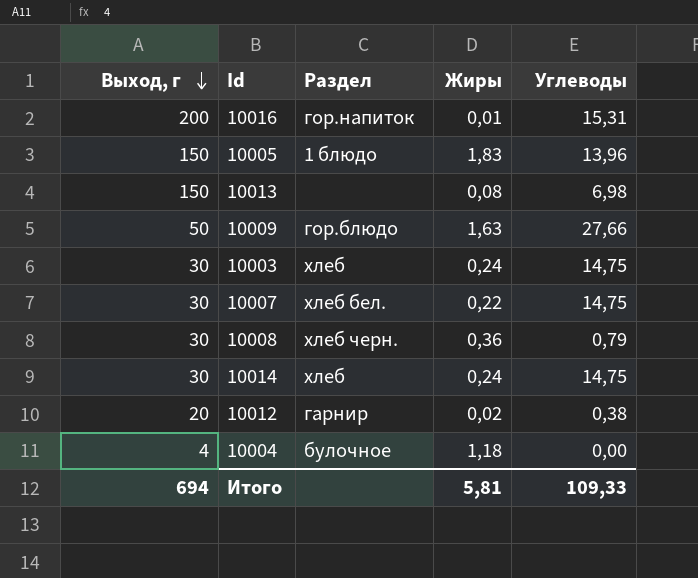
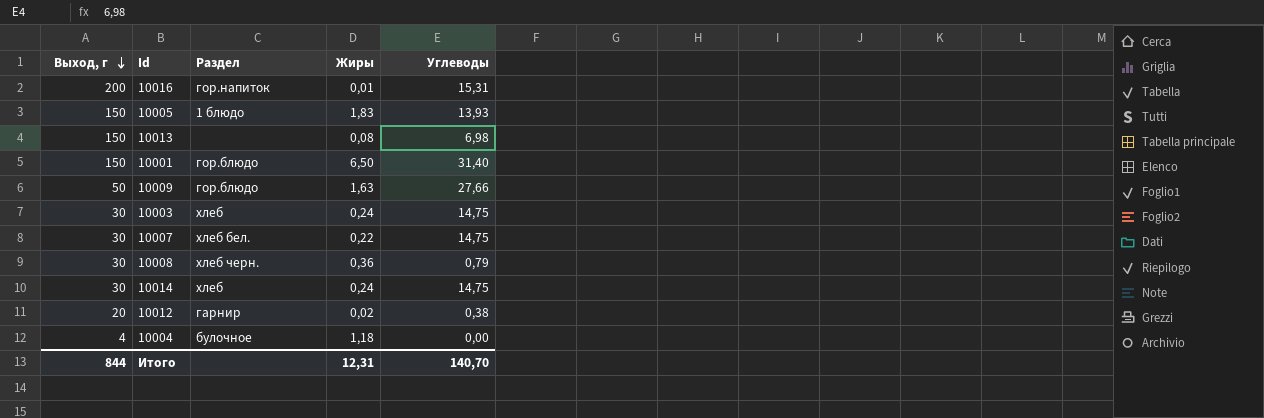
10005 | Углеводы: 13,96 -> 13,93
row 10001: none -> 150 | гор.блюдо | 6,50 | 31,40
Итого | Выход, г: 694 -> 844
Итого | Жиры: 5,81 -> 12,31
Итого | Углеводы: 109,33 -> 140,70

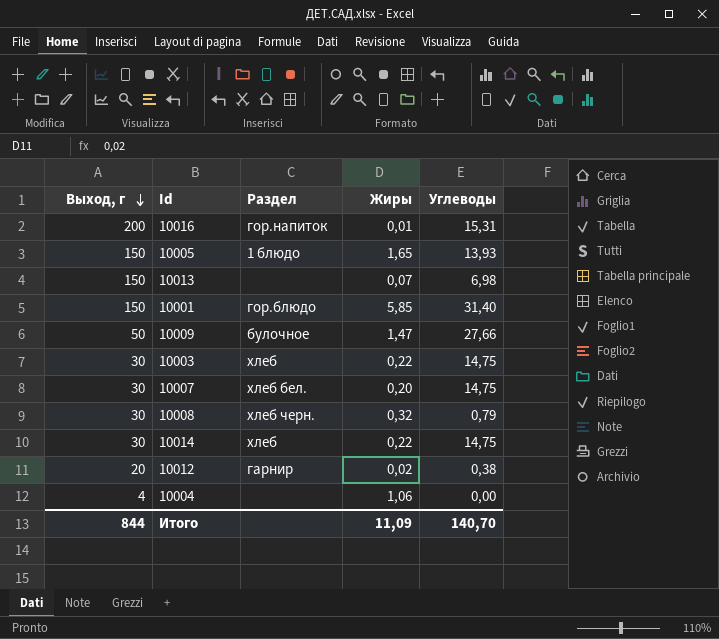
10005 | Жиры: 1,83 -> 1,65
10013 | Жиры: 0,08 -> 0,07
10001 | Жиры: 6,50 -> 5,85
10009 | Раздел: гор.блюдо -> булочное
10009 | Жиры: 1,63 -> 1,47
10003 | Жиры: 0,24 -> 0,22
10007 | Жиры: 0,22 -> 0,20
10008 | Жиры: 0,36 -> 0,32
10014 | Жиры: 0,24 -> 0,22
10004 | Раздел: булочное -> none
10004 | Жиры: 1,18 -> 1,06
Итого | Жиры: 12,31 -> 11,09

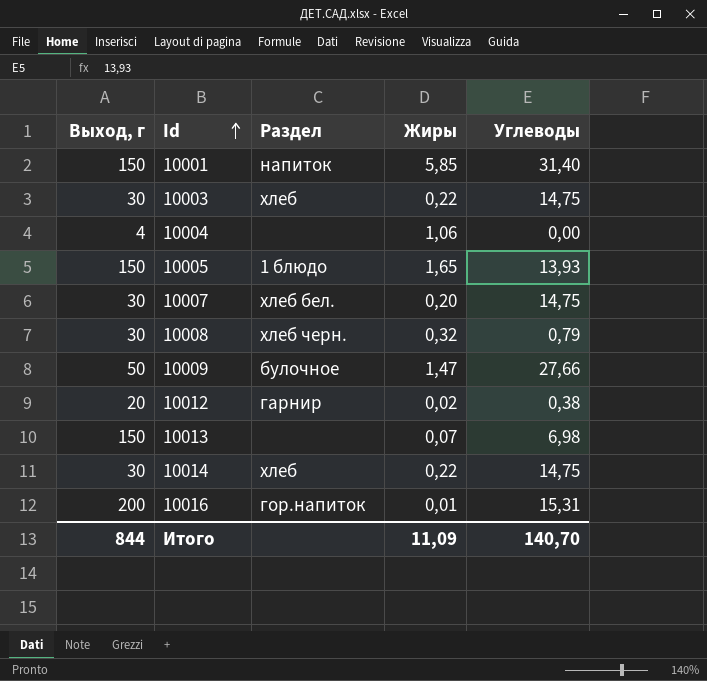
row order: Выход, г descending -> Id ascending
10001 | Раздел: гор.блюдо -> напиток

